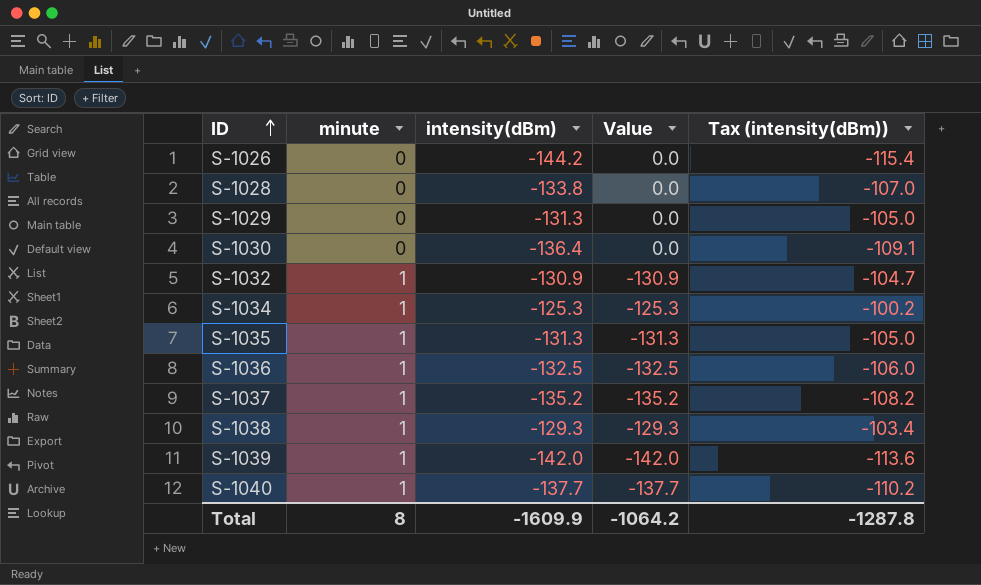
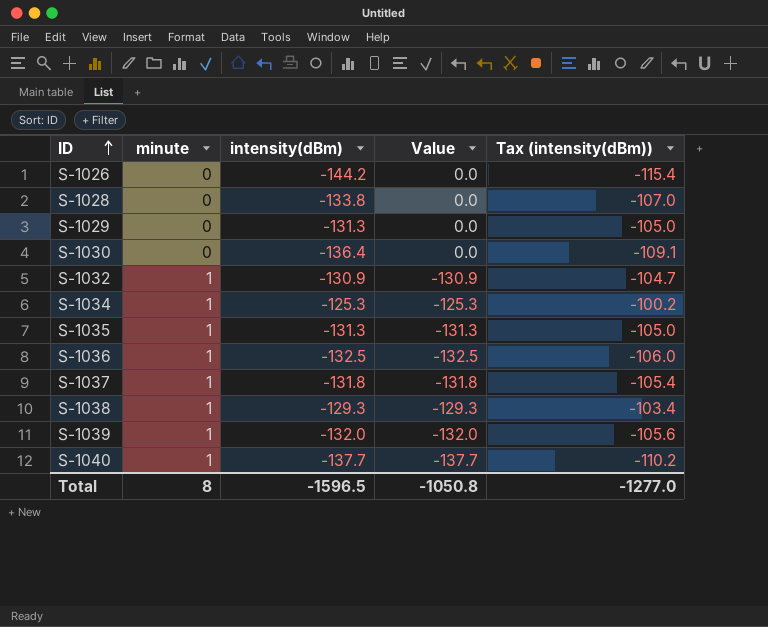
S-1037 | intensity(dBm): -135.2 -> -131.8
S-1037 | Value: -135.2 -> -131.8
S-1037 | Tax (intensity(dBm)): -108.2 -> -105.4
S-1039 | intensity(dBm): -142.0 -> -132.0
S-1039 | Value: -142.0 -> -132.0
S-1039 | Tax (intensity(dBm)): -113.6 -> -105.6
Total | intensity(dBm): -1609.9 -> -1596.5
Total | Value: -1064.2 -> -1050.8
Total | Tax (intensity(dBm)): -1287.8 -> -1277.0

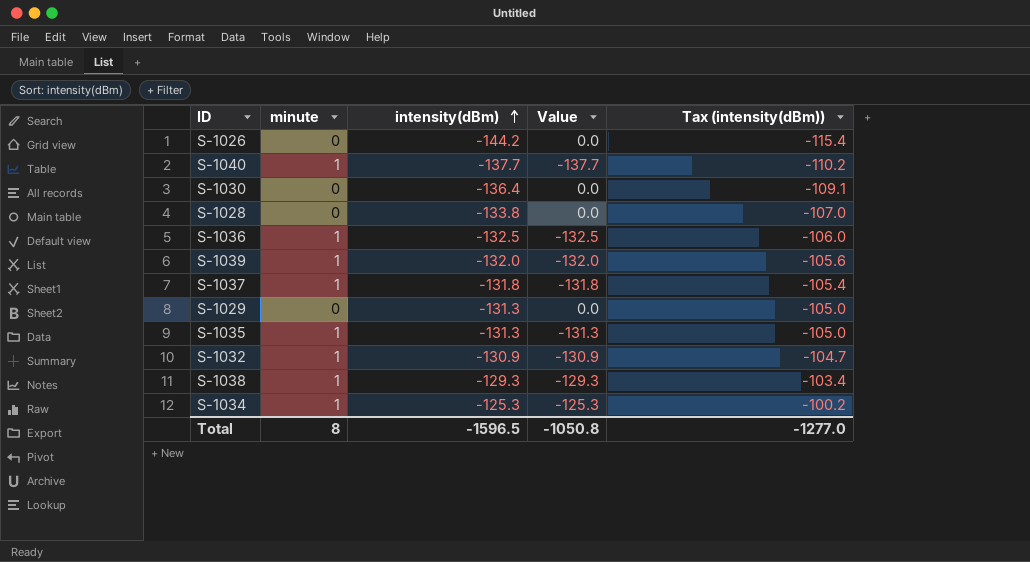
row order: ID ascending -> intensity(dBm) ascending

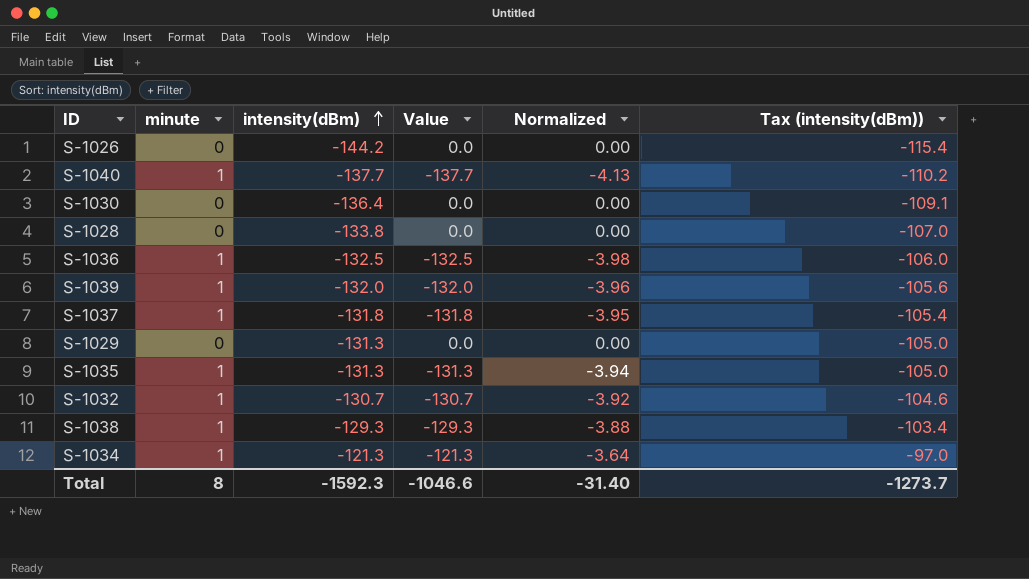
column Normalized | formula: none -> [Value] * 0.03
S-1032 | intensity(dBm): -130.9 -> -130.7
S-1032 | Value: -130.9 -> -130.7
S-1032 | Tax (intensity(dBm)): -104.7 -> -104.6
S-1034 | intensity(dBm): -125.3 -> -121.3
S-1034 | Value: -125.3 -> -121.3
S-1034 | Tax (intensity(dBm)): -100.2 -> -97.0
Total | intensity(dBm): -1596.5 -> -1592.3
Total | Value: -1050.8 -> -1046.6
Total | Tax (intensity(dBm)): -1277.0 -> -1273.7

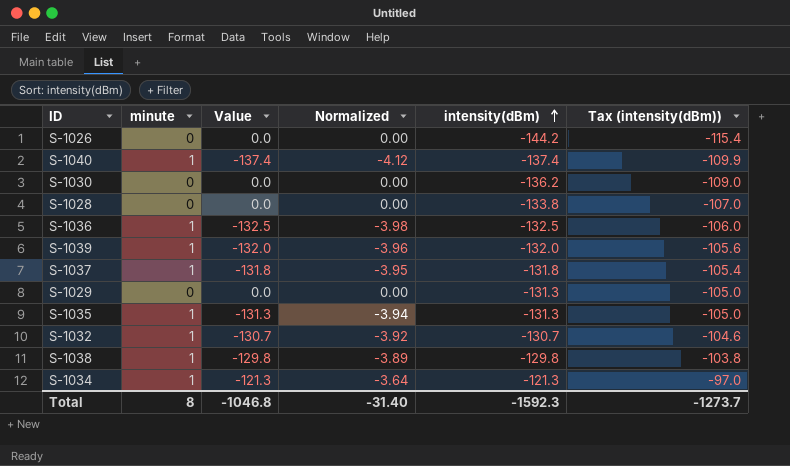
column intensity(dBm) | position: 3 -> 5
S-1040 | Value: -137.7 -> -137.4
S-1040 | Normalized: -4.13 -> -4.12
S-1040 | intensity(dBm): -137.7 -> -137.4
S-1040 | Tax (intensity(dBm)): -110.2 -> -109.9
S-1030 | intensity(dBm): -136.4 -> -136.2
S-1030 | Tax (intensity(dBm)): -109.1 -> -109.0
S-1038 | Value: -129.3 -> -129.8
S-1038 | Normalized: -3.88 -> -3.89
S-1038 | intensity(dBm): -129.3 -> -129.8
S-1038 | Tax (intensity(dBm)): -103.4 -> -103.8
Total | Value: -1046.6 -> -1046.8

